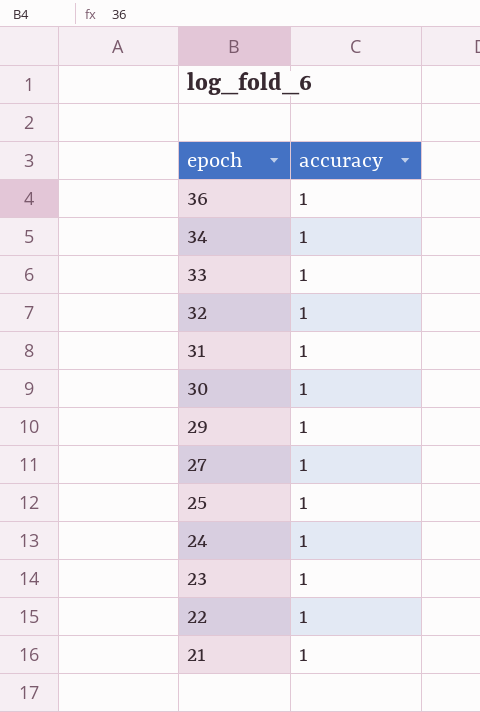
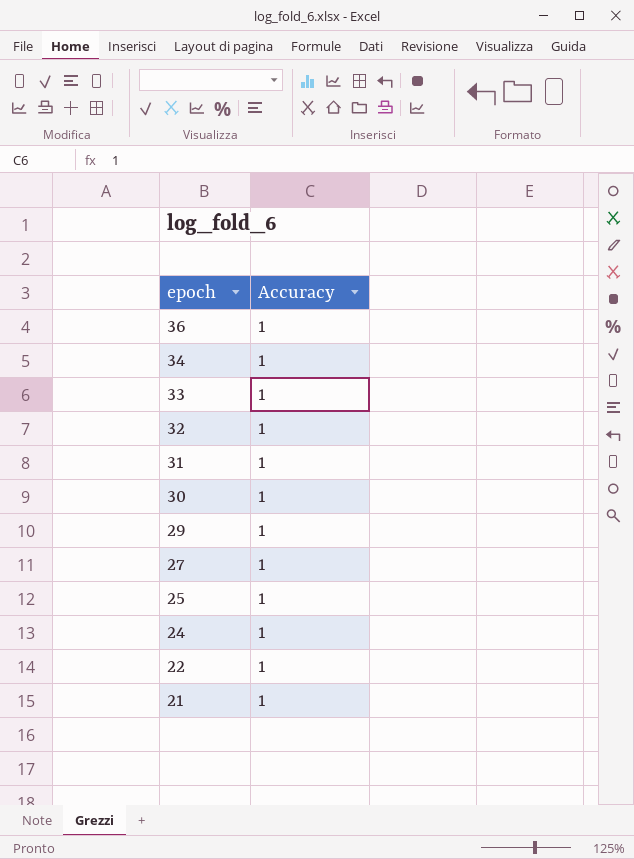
column name: accuracy -> Accuracy
row 23: 1 -> none

